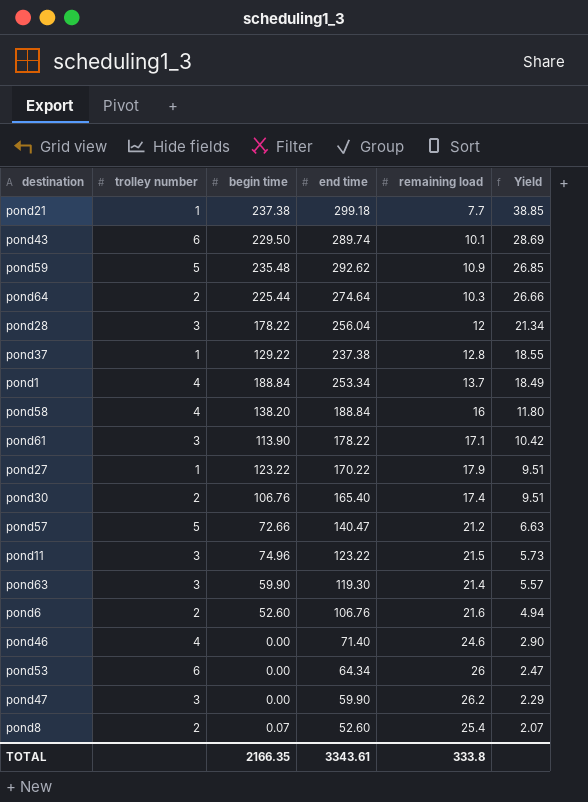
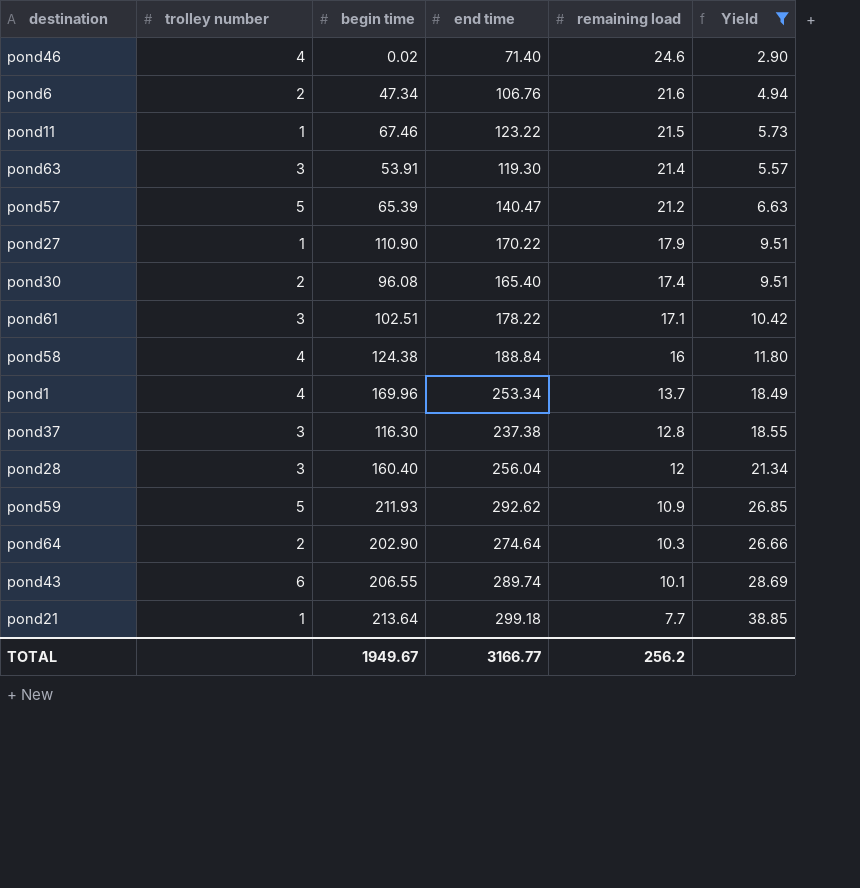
filter: none -> Yield >= 2.90
row order: Yield descending -> remaining load descending
pond46 | begin time: 0.00 -> 0.02
pond6 | begin time: 52.60 -> 47.34
pond11 | trolley number: 3 -> 1
pond11 | begin time: 74.96 -> 67.46
pond63 | begin time: 59.90 -> 53.91
pond57 | begin time: 72.66 -> 65.39
pond27 | begin time: 123.22 -> 110.90
pond30 | begin time: 106.76 -> 96.08
pond61 | begin time: 113.90 -> 102.51
pond58 | begin time: 138.20 -> 124.38
pond1 | begin time: 188.84 -> 169.96
pond37 | trolley number: 1 -> 3
pond37 | begin time: 129.22 -> 116.30
pond28 | begin time: 178.22 -> 160.40
pond59 | begin time: 235.48 -> 211.93
pond64 | begin time: 225.44 -> 202.90
pond43 | begin time: 229.50 -> 206.55
pond21 | begin time: 237.38 -> 213.64
TOTAL | begin time: 2166.35 -> 1949.67
TOTAL | end time: 3343.61 -> 3166.77
TOTAL | remaining load: 333.8 -> 256.2

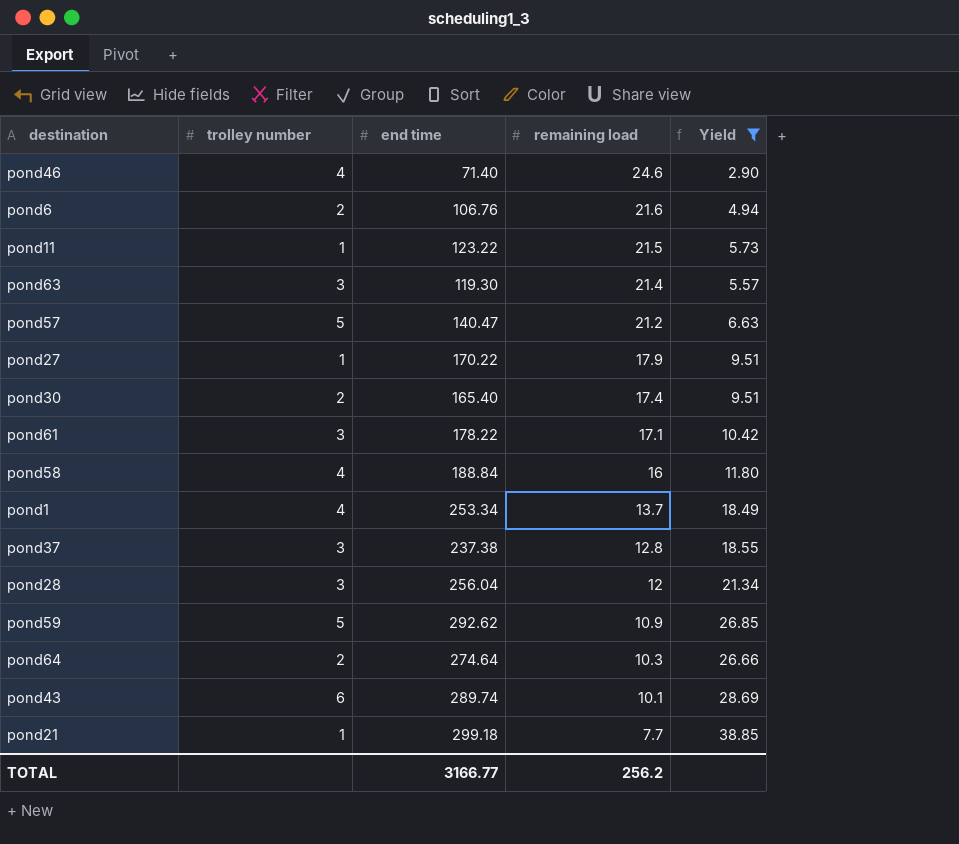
column begin time | position: 3 -> none

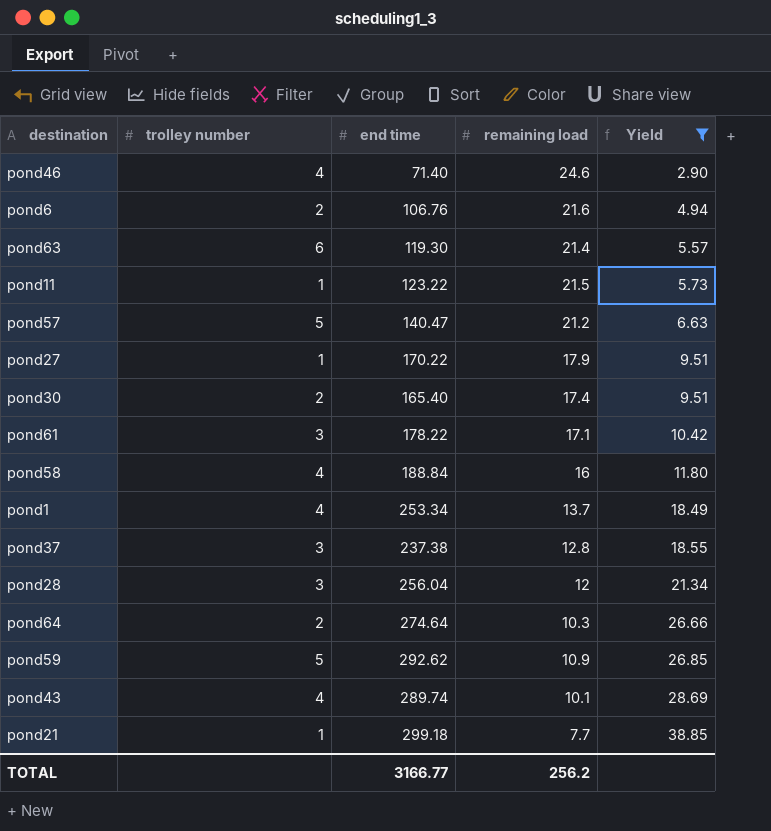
row order: remaining load descending -> Yield ascending
pond63 | trolley number: 3 -> 6
pond43 | trolley number: 6 -> 4

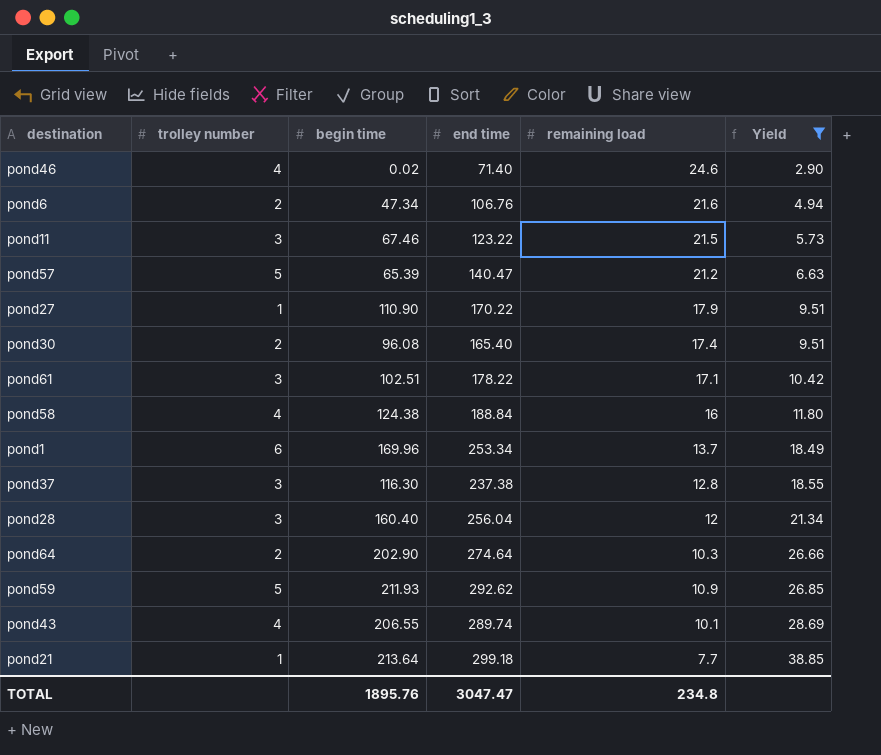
column begin time | position: none -> 3
row pond63: 6 | 119.30 | 21.4 | 5.57 -> none
pond11 | trolley number: 1 -> 3
pond1 | trolley number: 4 -> 6
TOTAL | end time: 3166.77 -> 3047.47
TOTAL | remaining load: 256.2 -> 234.8

